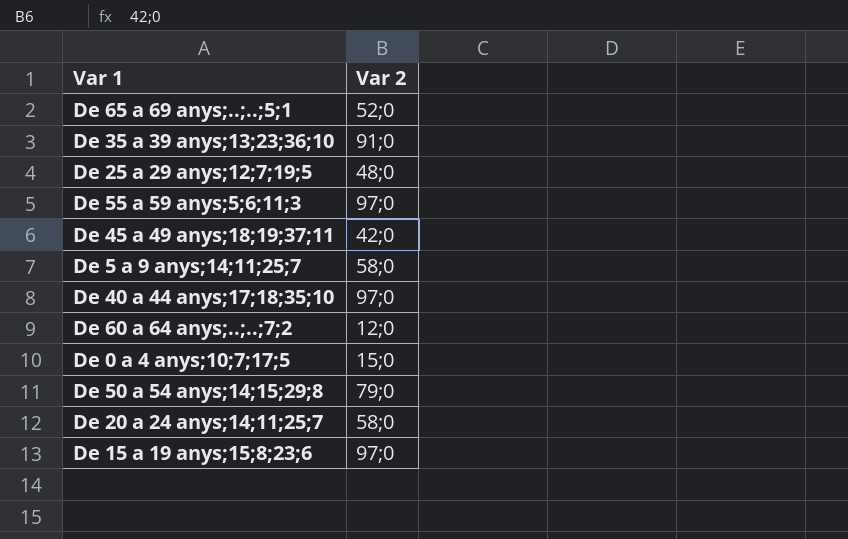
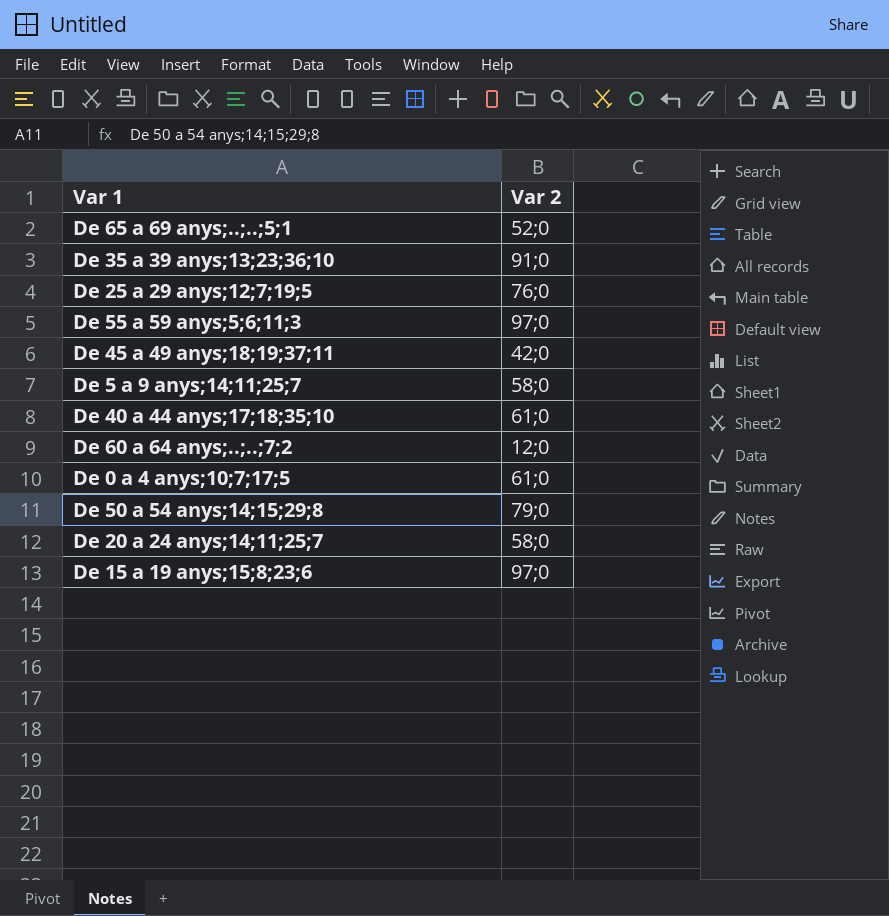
De 25 a 29 anys;12;7;19;5 | Var 2: 48;0 -> 76;0
De 40 a 44 anys;17;18;35;10 | Var 2: 97;0 -> 61;0
De 0 a 4 anys;10;7;17;5 | Var 2: 15;0 -> 61;0

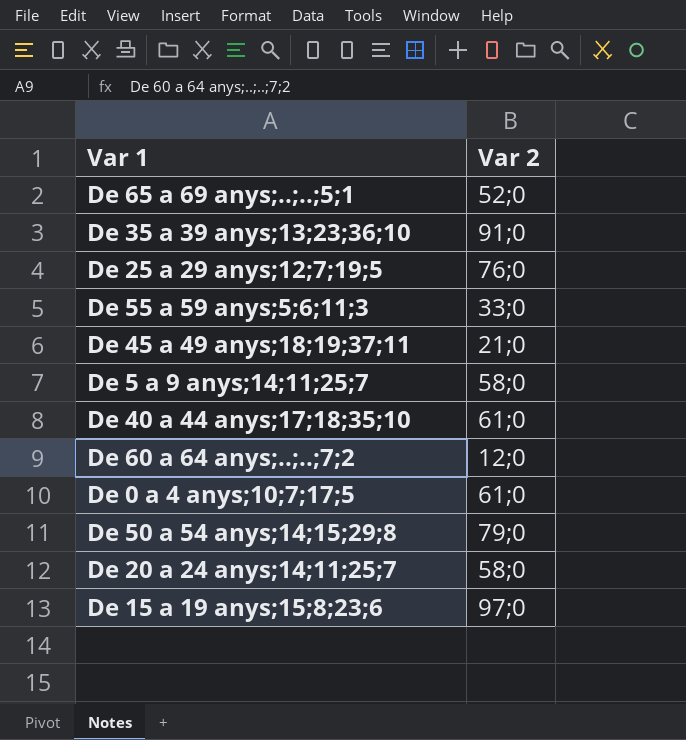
De 55 a 59 anys;5;6;11;3 | Var 2: 97;0 -> 33;0
De 45 a 49 anys;18;19;37;11 | Var 2: 42;0 -> 21;0

